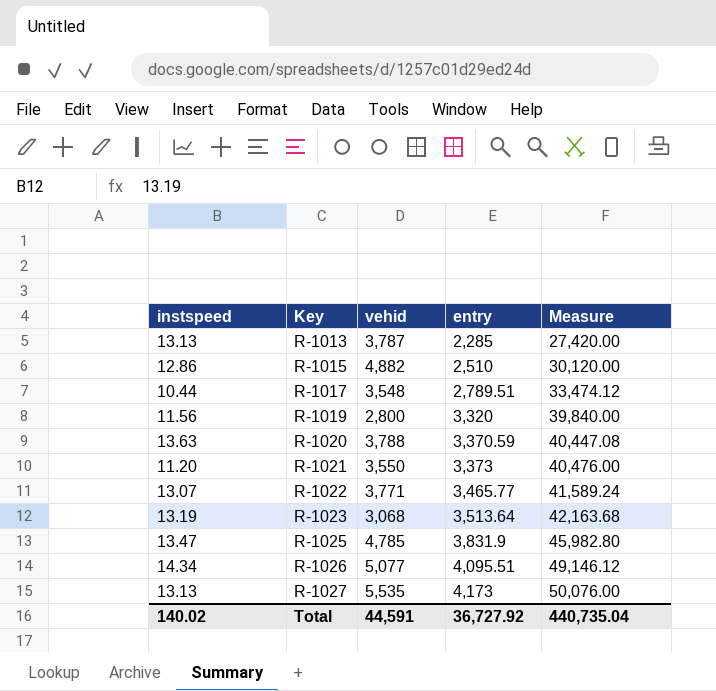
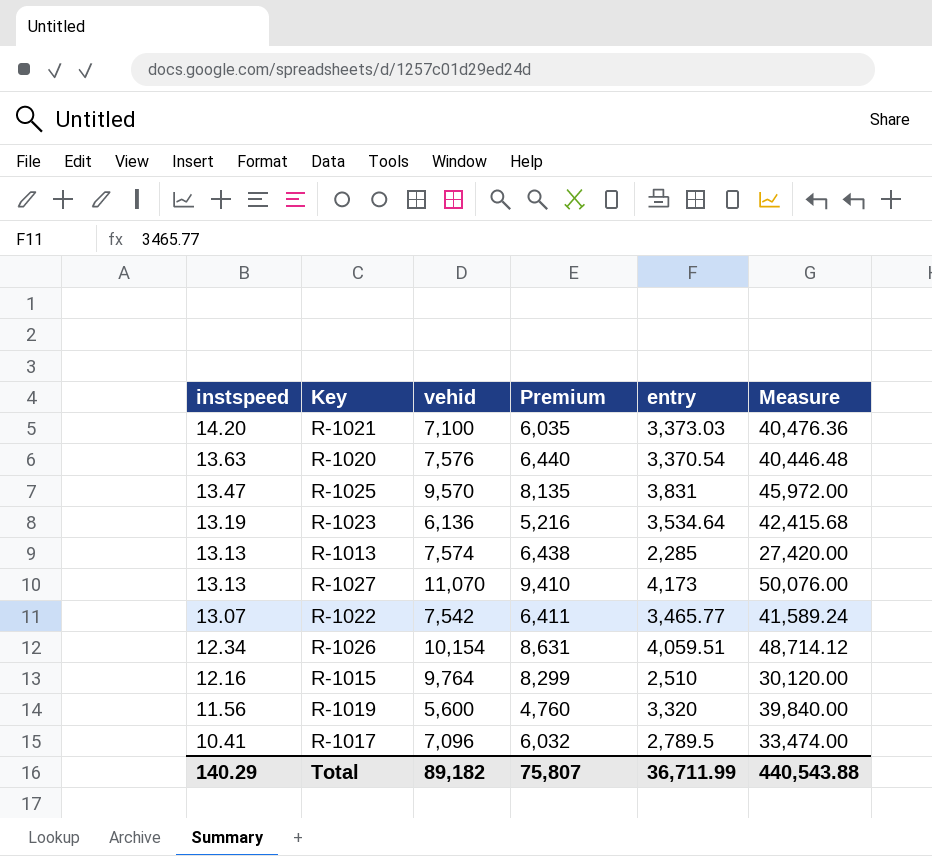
row order: Key ascending -> instspeed descending
column Premium | formula: none -> [vehid] * 0.85
R-1021 | instspeed: 11.20 -> 14.20
R-1021 | vehid: 3,550 -> 7,100
R-1021 | entry: 3,373 -> 3,373.03
R-1021 | Measure: 40,476.00 -> 40,476.36
R-1020 | vehid: 3,788 -> 7,576
R-1020 | entry: 3,370.59 -> 3,370.54
R-1020 | Measure: 40,447.08 -> 40,446.48
R-1025 | vehid: 4,785 -> 9,570
R-1025 | entry: 3,831.9 -> 3,831
R-1025 | Measure: 45,982.80 -> 45,972.00
R-1023 | vehid: 3,068 -> 6,136
R-1023 | entry: 3,513.64 -> 3,534.64
R-1023 | Measure: 42,163.68 -> 42,415.68
R-1013 | vehid: 3,787 -> 7,574
R-1027 | vehid: 5,535 -> 11,070
R-1022 | vehid: 3,771 -> 7,542
R-1026 | instspeed: 14.34 -> 12.34
R-1026 | vehid: 5,077 -> 10,154
R-1026 | entry: 4,095.51 -> 4,059.51
R-1026 | Measure: 49,146.12 -> 48,714.12
R-1015 | instspeed: 12.86 -> 12.16
R-1015 | vehid: 4,882 -> 9,764
R-1019 | vehid: 2,800 -> 5,600
R-1017 | instspeed: 10.44 -> 10.41
R-1017 | vehid: 3,548 -> 7,096
R-1017 | entry: 2,789.51 -> 2,789.5
R-1017 | Measure: 33,474.12 -> 33,474.00
Total | instspeed: 140.02 -> 140.29
Total | vehid: 44,591 -> 89,182
Total | entry: 36,727.92 -> 36,711.99
Total | Measure: 440,735.04 -> 440,543.88

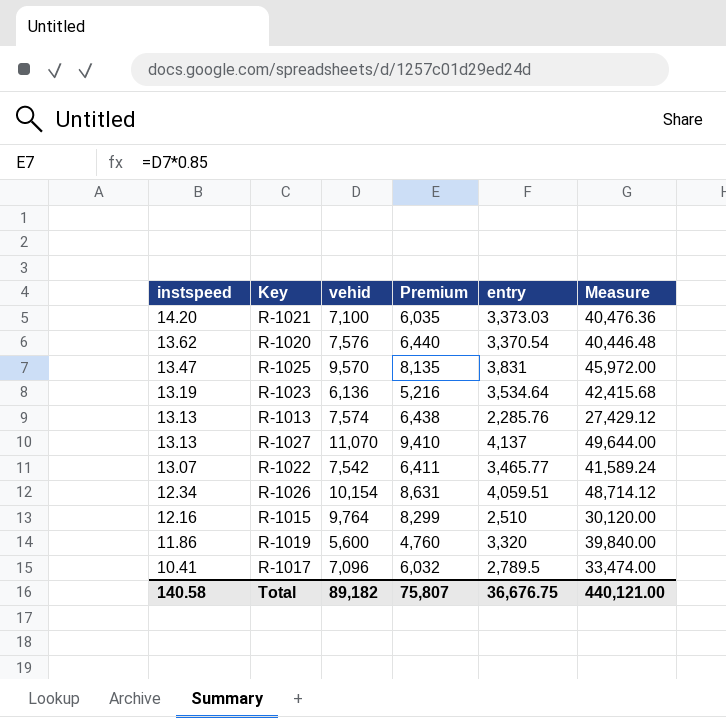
R-1020 | instspeed: 13.63 -> 13.62
R-1013 | entry: 2,285 -> 2,285.76
R-1013 | Measure: 27,420.00 -> 27,429.12
R-1027 | entry: 4,173 -> 4,137
R-1027 | Measure: 50,076.00 -> 49,644.00
R-1019 | instspeed: 11.56 -> 11.86
Total | instspeed: 140.29 -> 140.58
Total | entry: 36,711.99 -> 36,676.75
Total | Measure: 440,543.88 -> 440,121.00

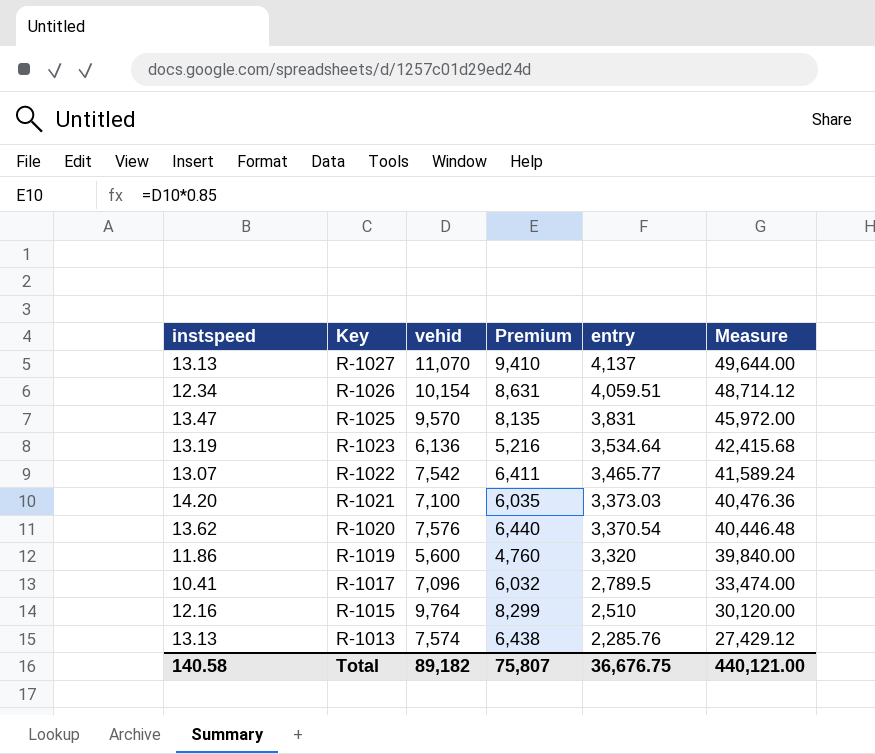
row order: instspeed descending -> Key descending

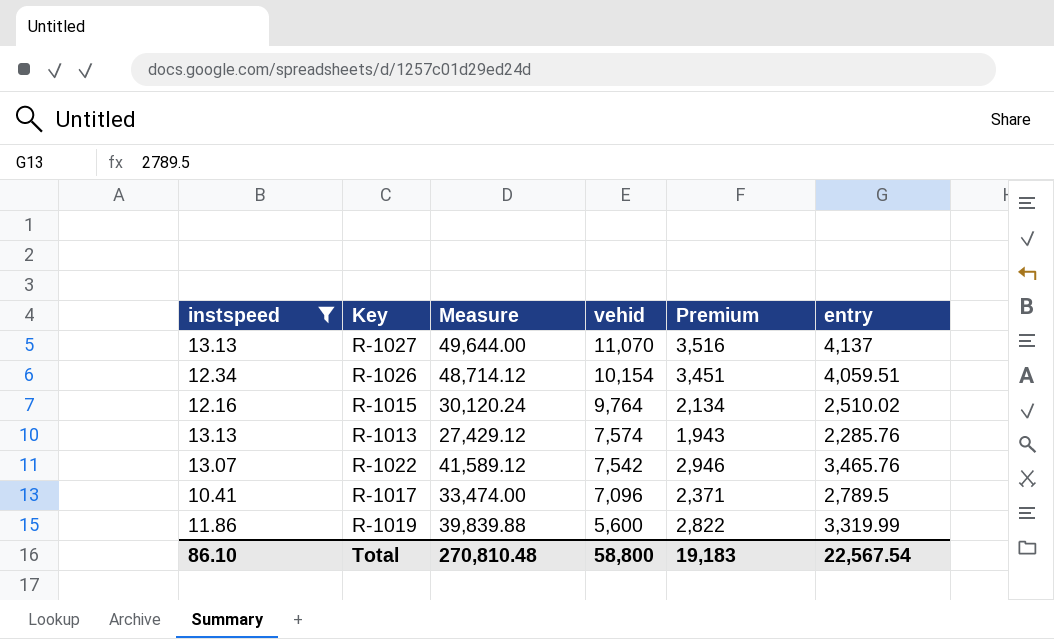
filter: none -> instspeed <= 13.13
row order: Key descending -> vehid descending
column Measure | position: 6 -> 3
column Premium | formula: [vehid] * 0.85 -> [entry] * 0.85
R-1015 | Measure: 30,120.00 -> 30,120.24
R-1015 | entry: 2,510 -> 2,510.02
R-1022 | Measure: 41,589.24 -> 41,589.12
R-1022 | entry: 3,465.77 -> 3,465.76
R-1019 | Measure: 39,840.00 -> 39,839.88
R-1019 | entry: 3,320 -> 3,319.99
Total | instspeed: 140.58 -> 86.10
Total | Measure: 440,121.00 -> 270,810.48
Total | vehid: 89,182 -> 58,800
Total | Premium: 75,807 -> 19,183
Total | entry: 36,676.75 -> 22,567.54

